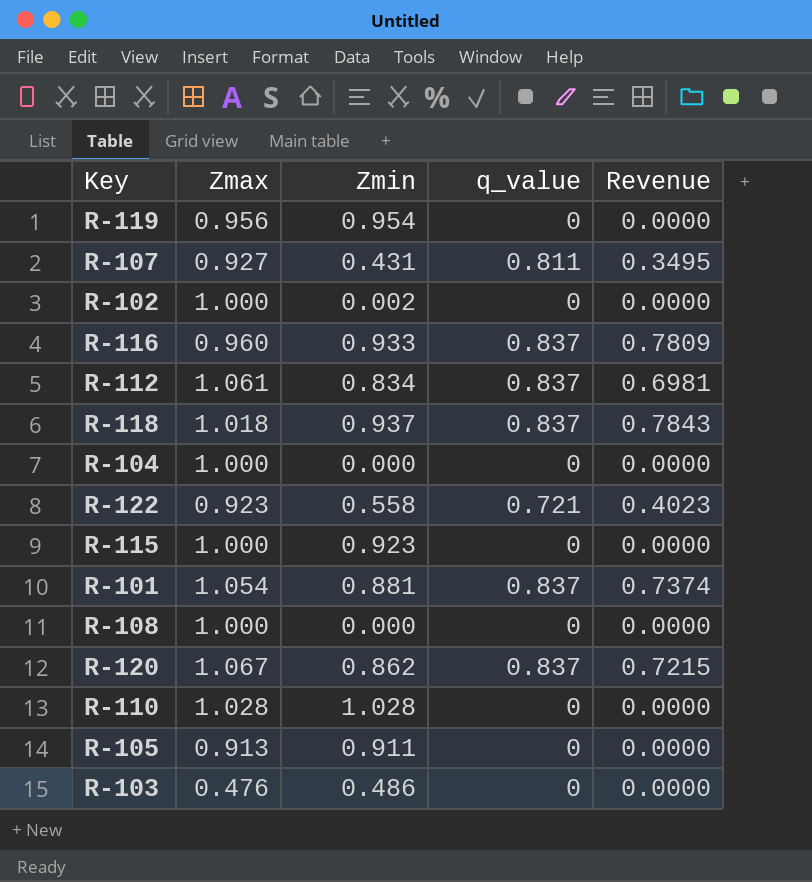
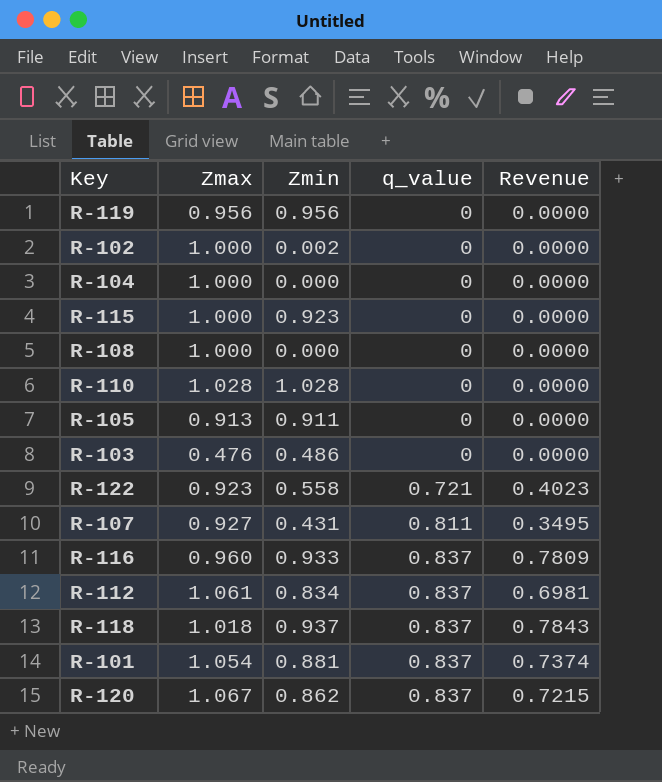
row order: none -> q_value ascending
R-119 | Zmin: 0.954 -> 0.956

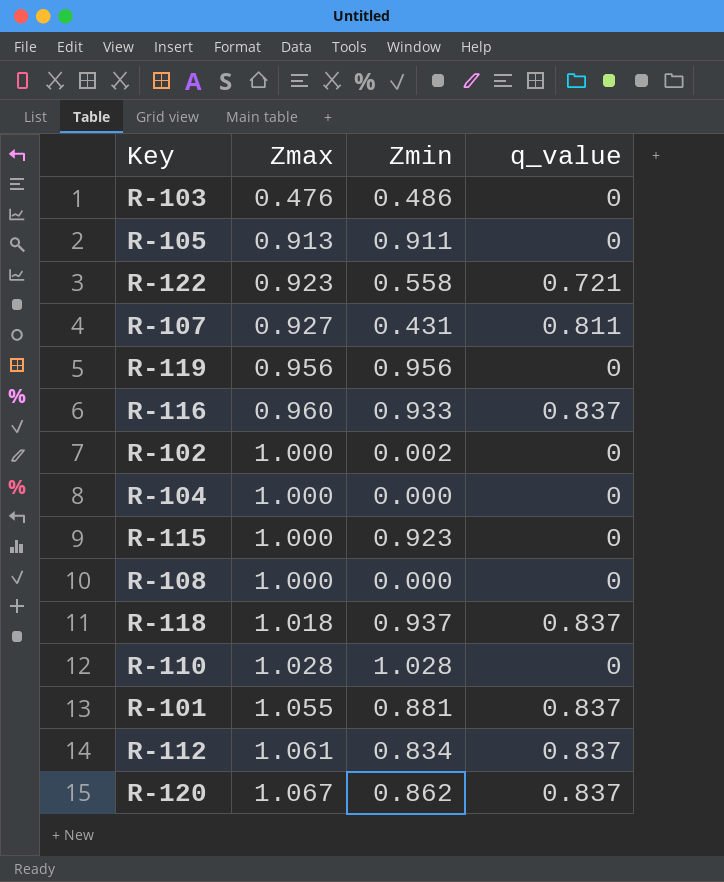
row order: q_value ascending -> Zmax ascending
column Revenue | formula: [Zmin] * [q_value] -> none
R-101 | Zmax: 1.054 -> 1.055

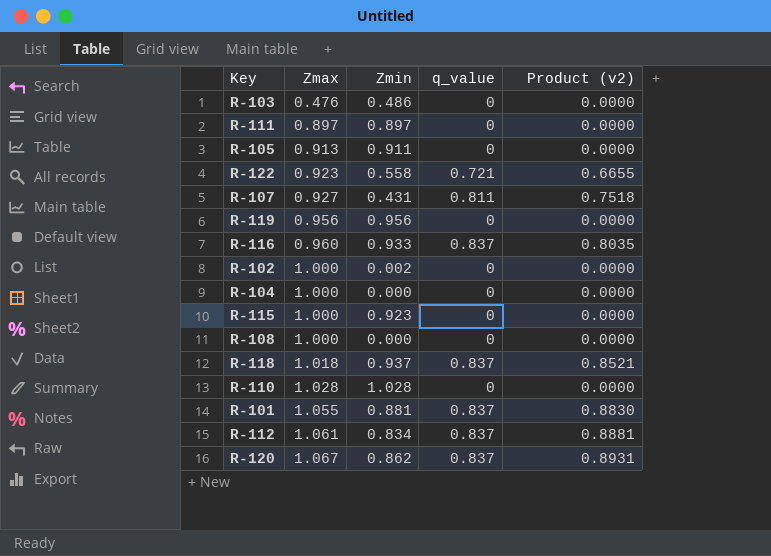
column Product (v2) | formula: none -> [Zmax] * [q_value]
row R-111: none -> 0.897 | 0.897 | 0 | 0.0000

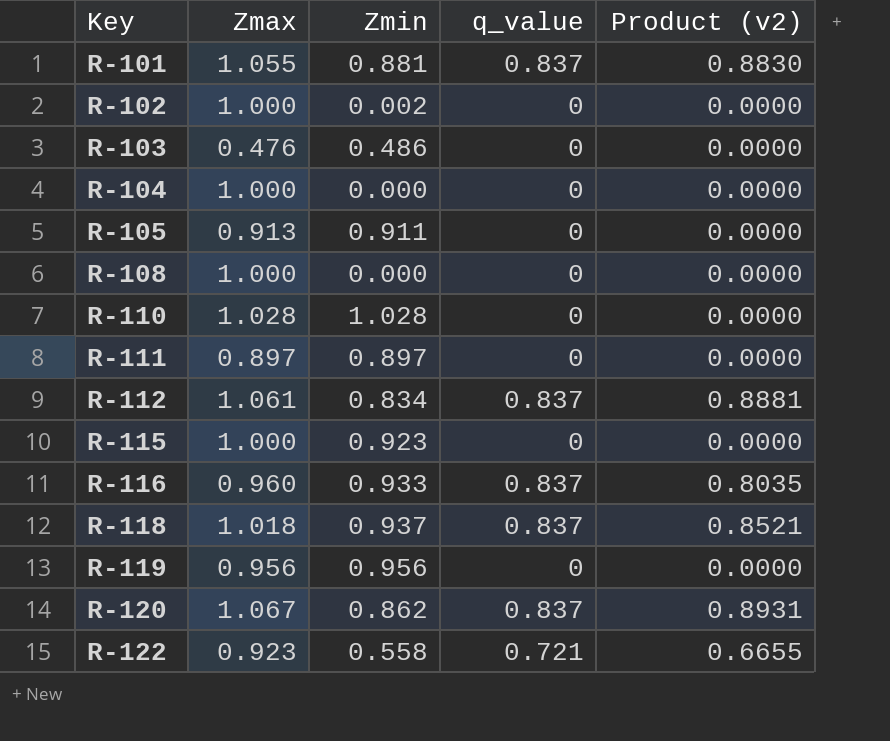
row order: Zmax ascending -> Key ascending
row R-107: 0.927 | 0.431 | 0.811 | 0.7518 -> none

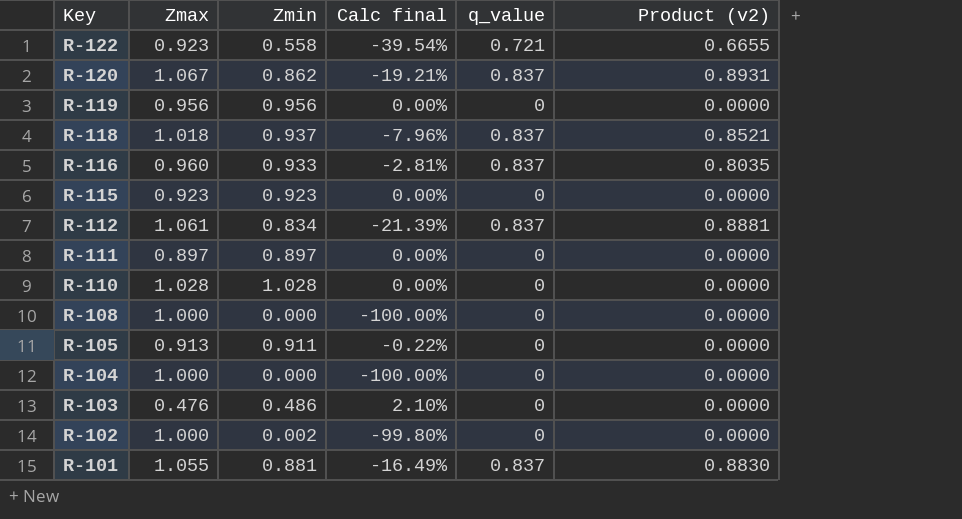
row order: Key ascending -> Key descending
column Calc final | formula: none -> ([Zmin] - [Zmax]) / [Zmax]
R-115 | Zmax: 1.000 -> 0.923

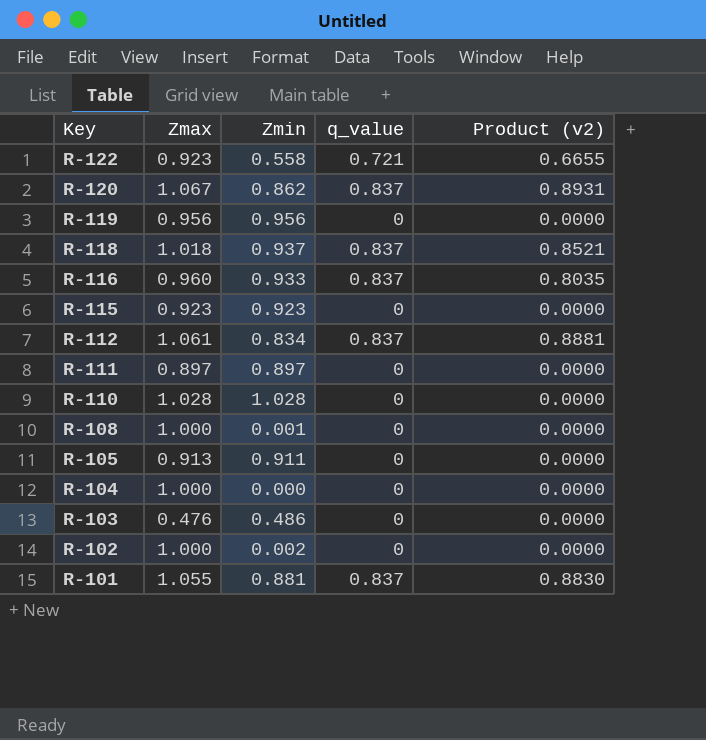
column Calc final | formula: ([Zmin] - [Zmax]) / [Zmax] -> none
R-108 | Zmin: 0.000 -> 0.001

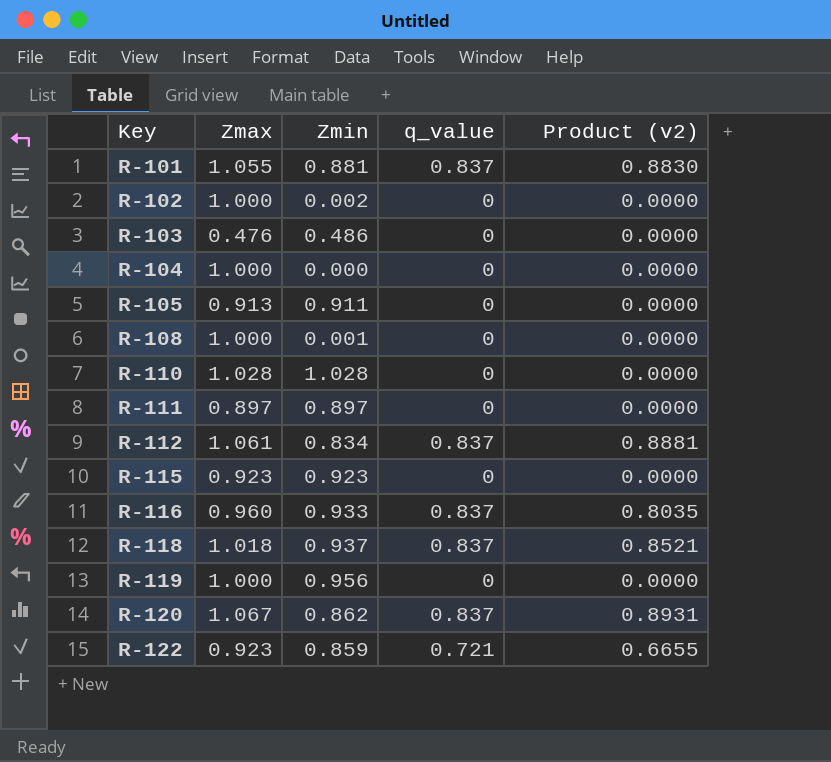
row order: Key descending -> Key ascending
R-119 | Zmax: 0.956 -> 1.000
R-122 | Zmin: 0.558 -> 0.859

